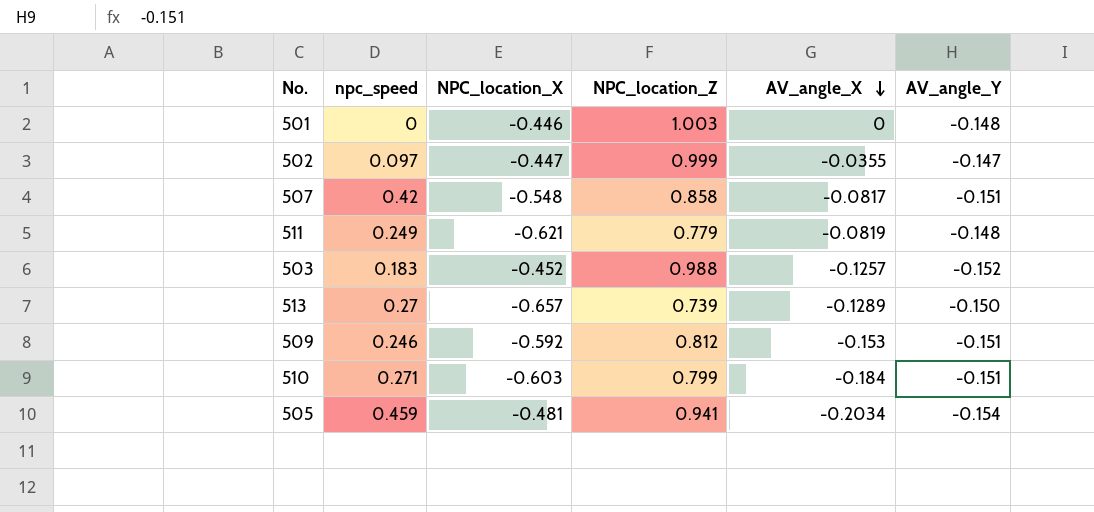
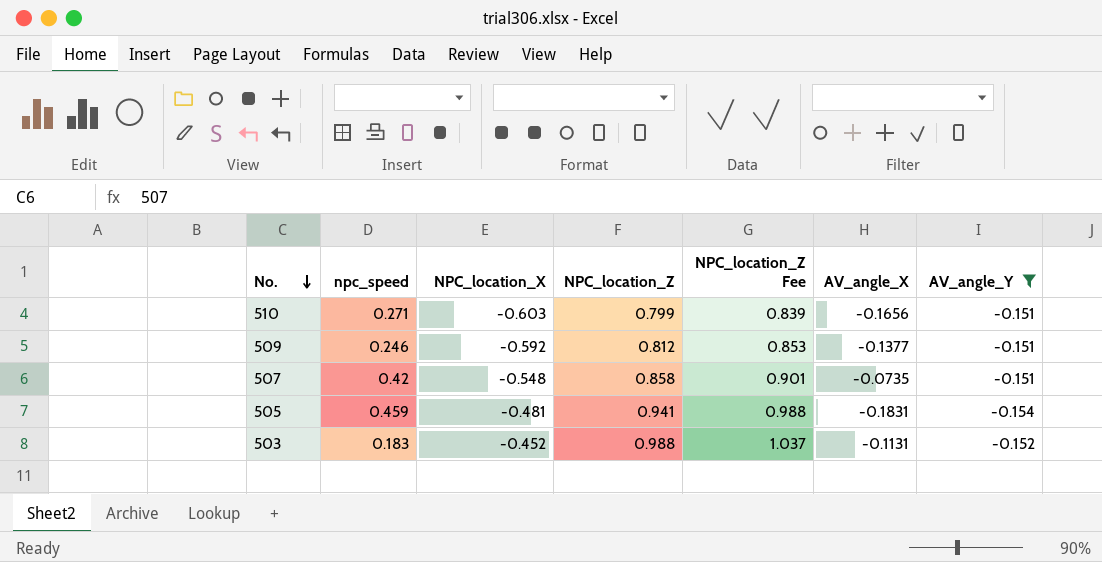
filter: none -> AV_angle_Y <= -0.151
row order: AV_angle_X descending -> No. descending
column NPC_location_Z Fee | formula: none -> [NPC_location_Z] * 1.05
510 | AV_angle_X: -0.184 -> -0.1656
509 | AV_angle_X: -0.153 -> -0.1377
507 | AV_angle_X: -0.0817 -> -0.0735
505 | AV_angle_X: -0.2034 -> -0.1831
503 | AV_angle_X: -0.1257 -> -0.1131

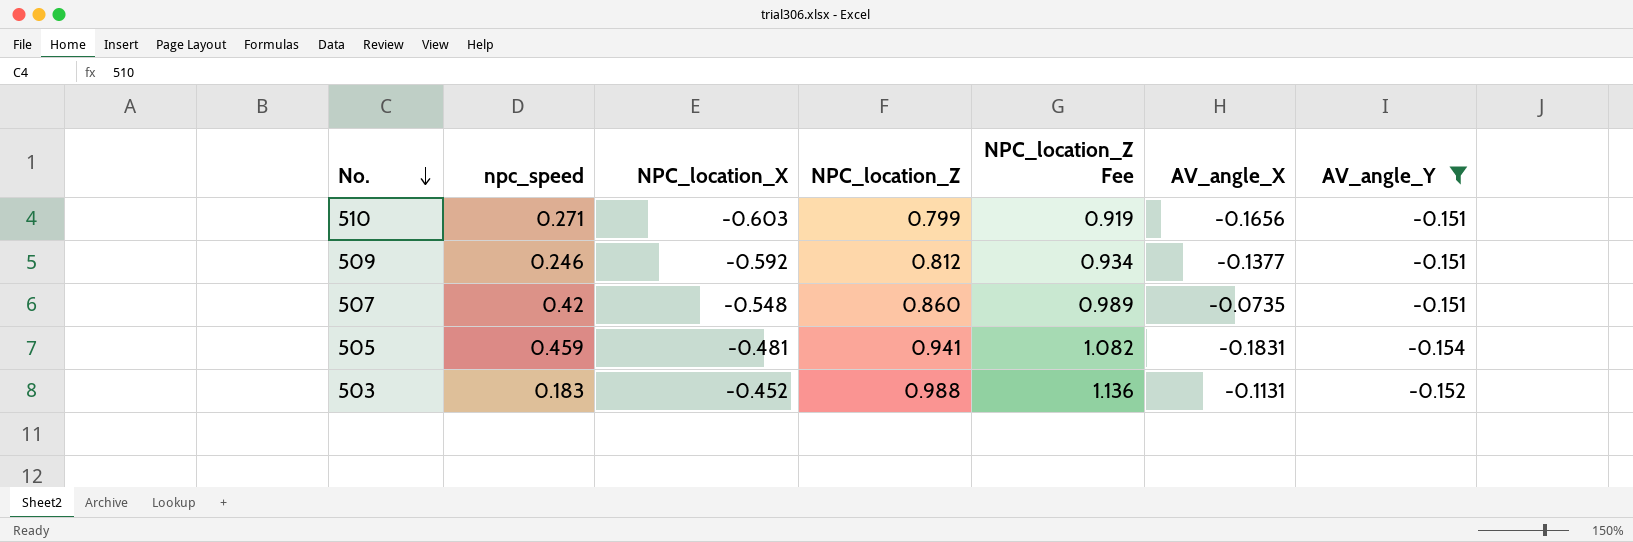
column NPC_location_Z Fee | formula: [NPC_location_Z] * 1.05 -> [NPC_location_Z] * 1.15
507 | NPC_location_Z: 0.858 -> 0.860

